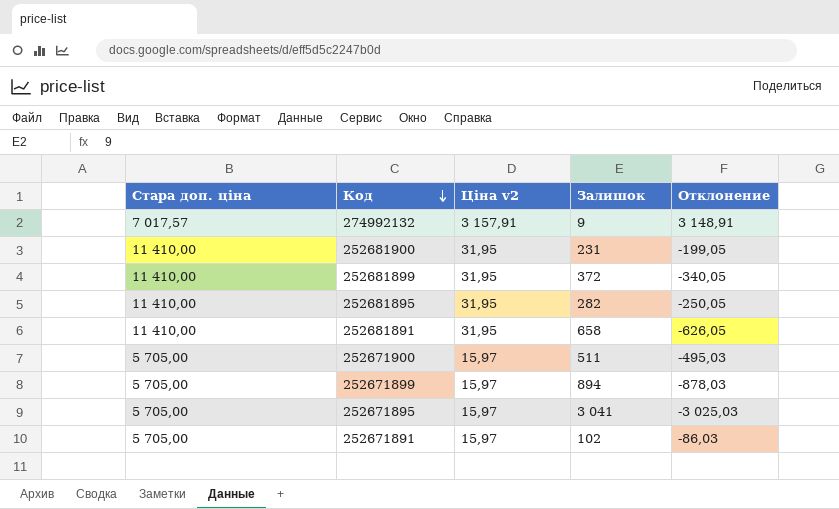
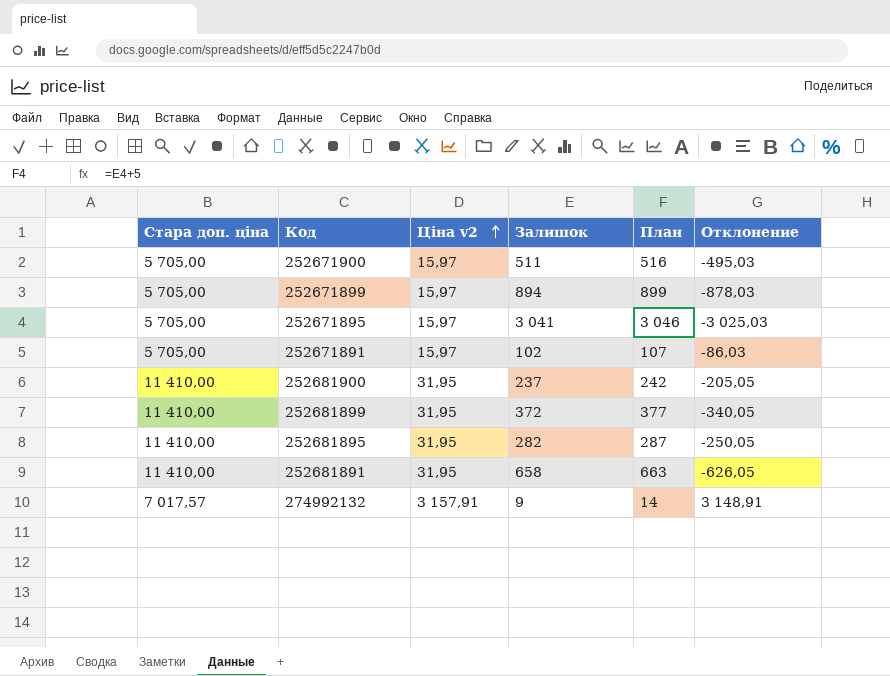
row order: Код descending -> Ціна v2 ascending
column План | formula: none -> [Залишок] + 5
252681900 | Залишок: 231 -> 237
252681900 | Отклонение: -199,05 -> -205,05

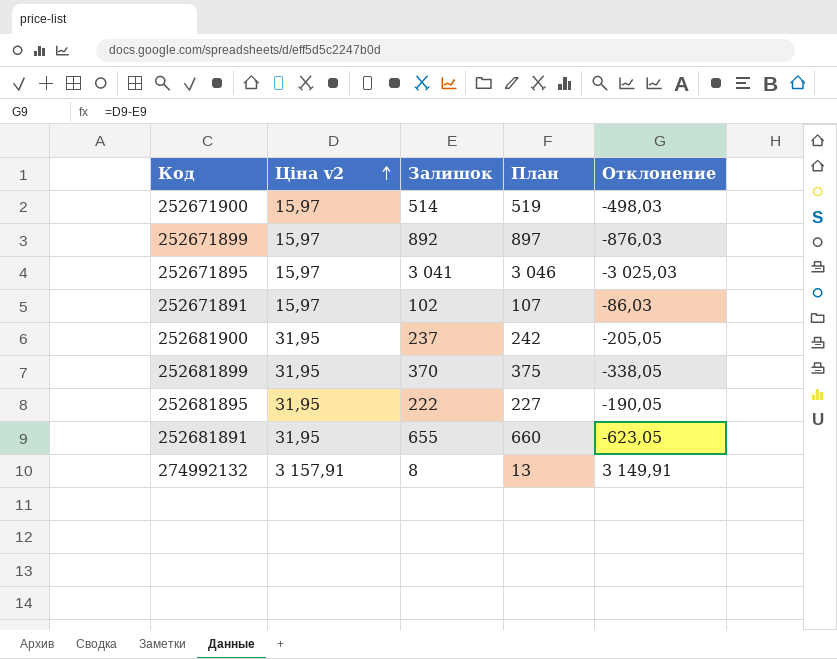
column Стара доп. ціна | position: 1 -> none
252671900 | Залишок: 511 -> 514
252671900 | План: 516 -> 519
252671900 | Отклонение: -495,03 -> -498,03
252671899 | Залишок: 894 -> 892
252671899 | План: 899 -> 897
252671899 | Отклонение: -878,03 -> -876,03
252681899 | Залишок: 372 -> 370
252681899 | План: 377 -> 375
252681899 | Отклонение: -340,05 -> -338,05
252681895 | Залишок: 282 -> 222
252681895 | План: 287 -> 227
252681895 | Отклонение: -250,05 -> -190,05
252681891 | Залишок: 658 -> 655
252681891 | План: 663 -> 660
252681891 | Отклонение: -626,05 -> -623,05
274992132 | Залишок: 9 -> 8
274992132 | План: 14 -> 13
274992132 | Отклонение: 3 148,91 -> 3 149,91

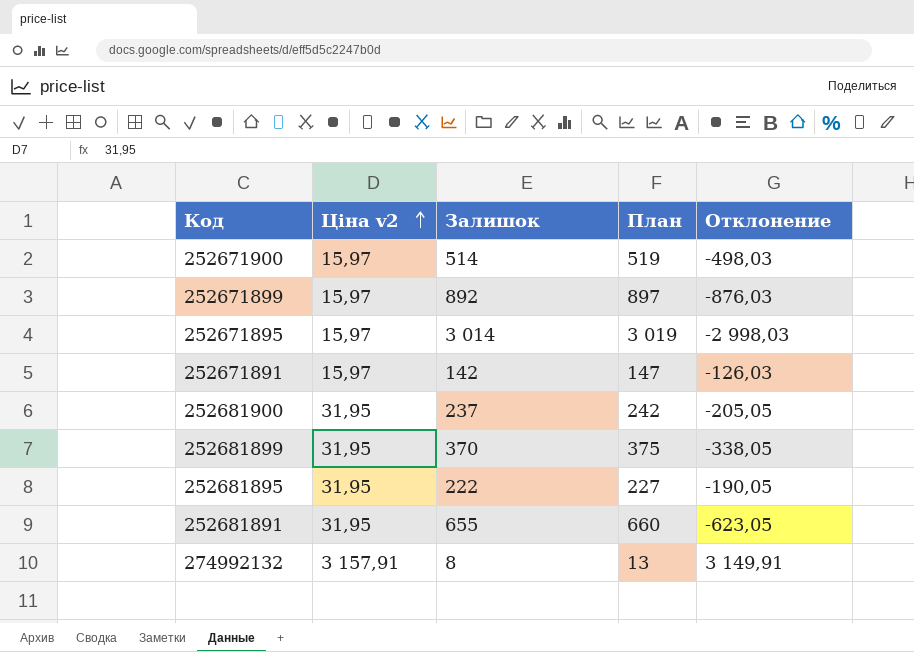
252671895 | Залишок: 3 041 -> 3 014
252671895 | План: 3 046 -> 3 019
252671895 | Отклонение: -3 025,03 -> -2 998,03
252671891 | Залишок: 102 -> 142
252671891 | План: 107 -> 147
252671891 | Отклонение: -86,03 -> -126,03

